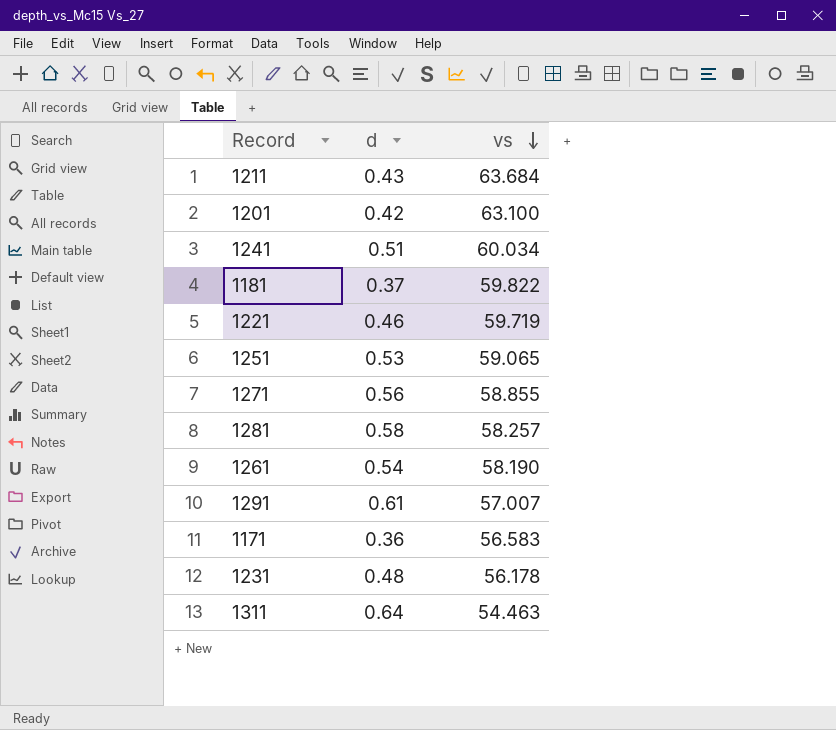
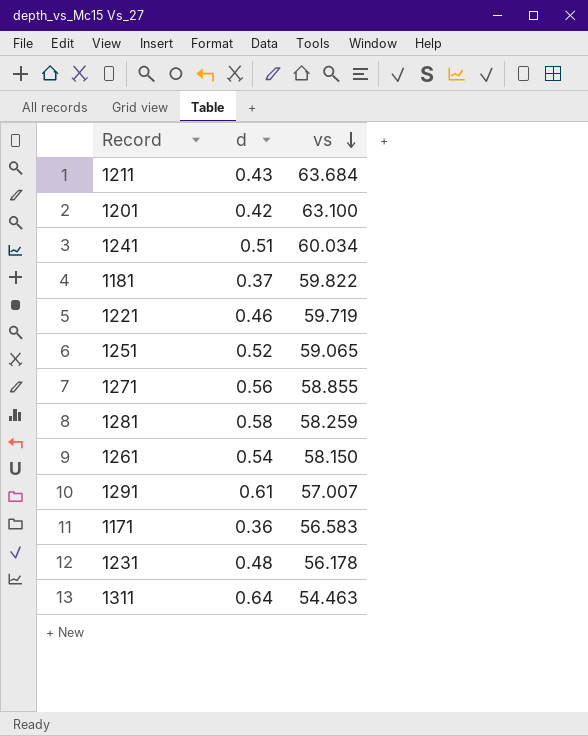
1251 | d: 0.53 -> 0.52
1281 | vs: 58.257 -> 58.259
1261 | vs: 58.190 -> 58.150

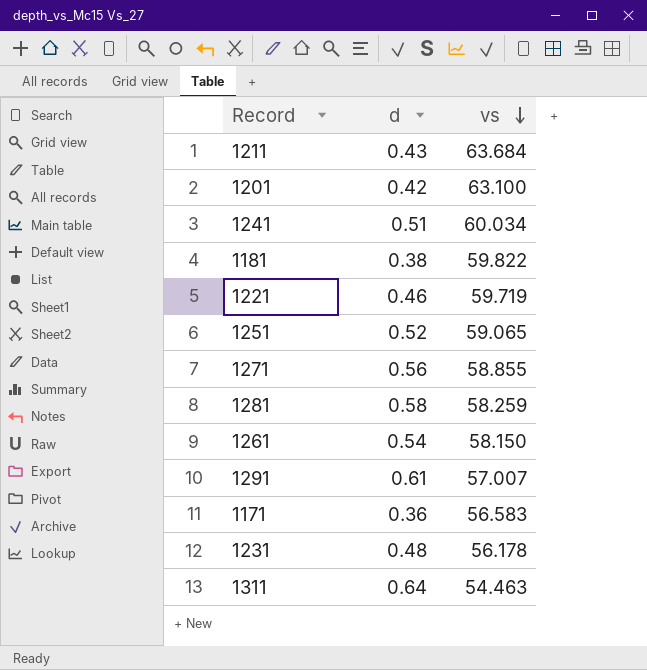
1181 | d: 0.37 -> 0.38

